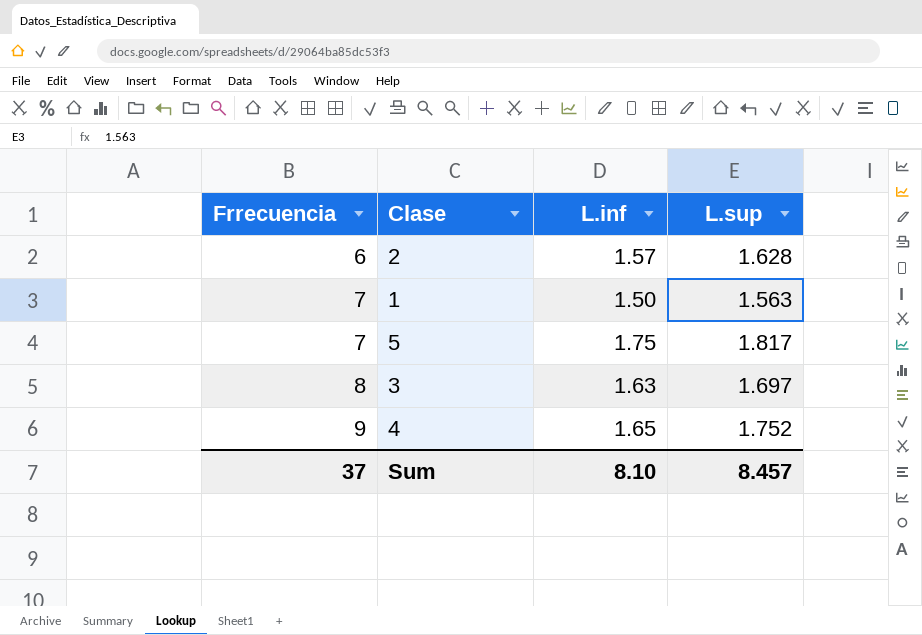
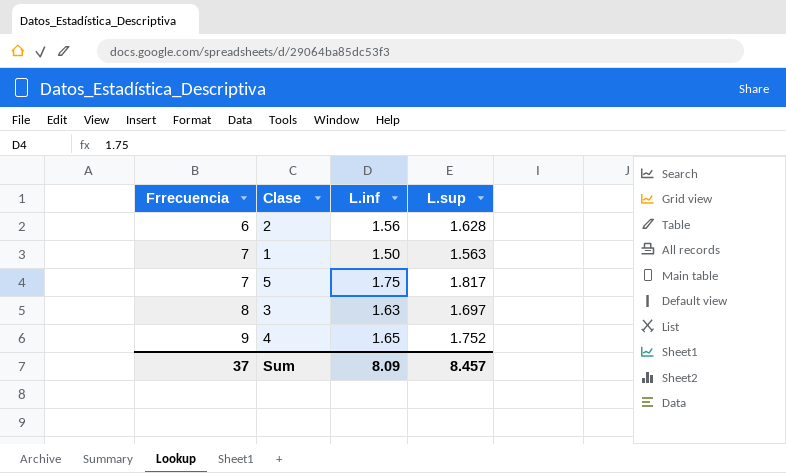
2 | L.inf: 1.57 -> 1.56
Sum | L.inf: 8.10 -> 8.09

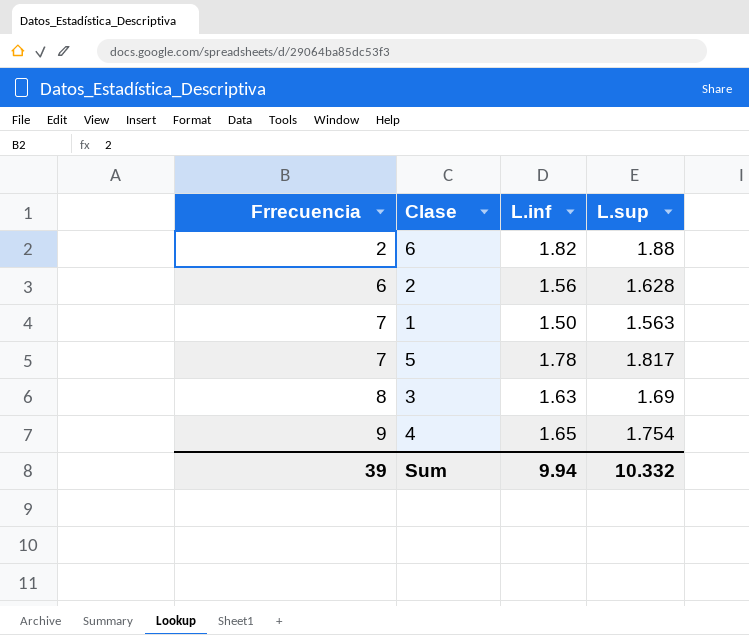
row 6: none -> 2 | 1.82 | 1.88
5 | L.inf: 1.75 -> 1.78
3 | L.sup: 1.697 -> 1.69
4 | L.sup: 1.752 -> 1.754
Sum | Frrecuencia: 37 -> 39
Sum | L.inf: 8.09 -> 9.94
Sum | L.sup: 8.457 -> 10.332

